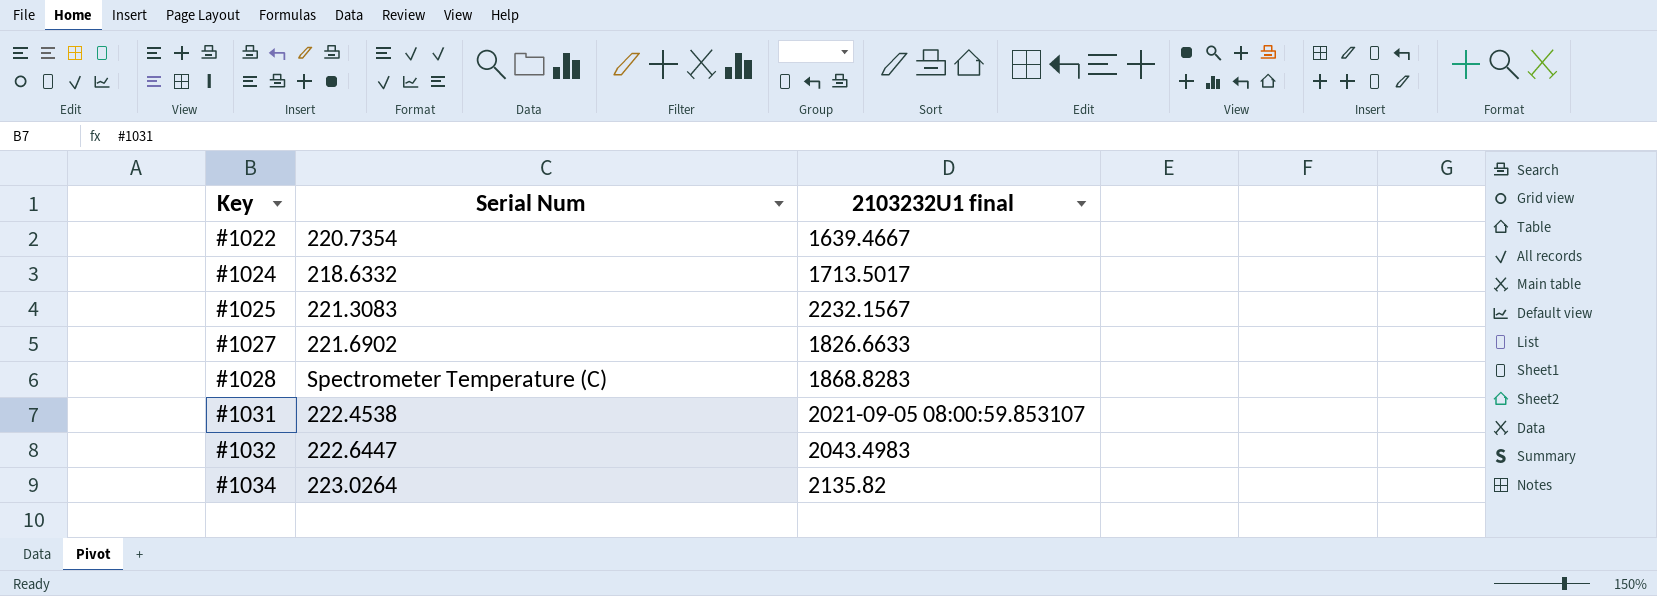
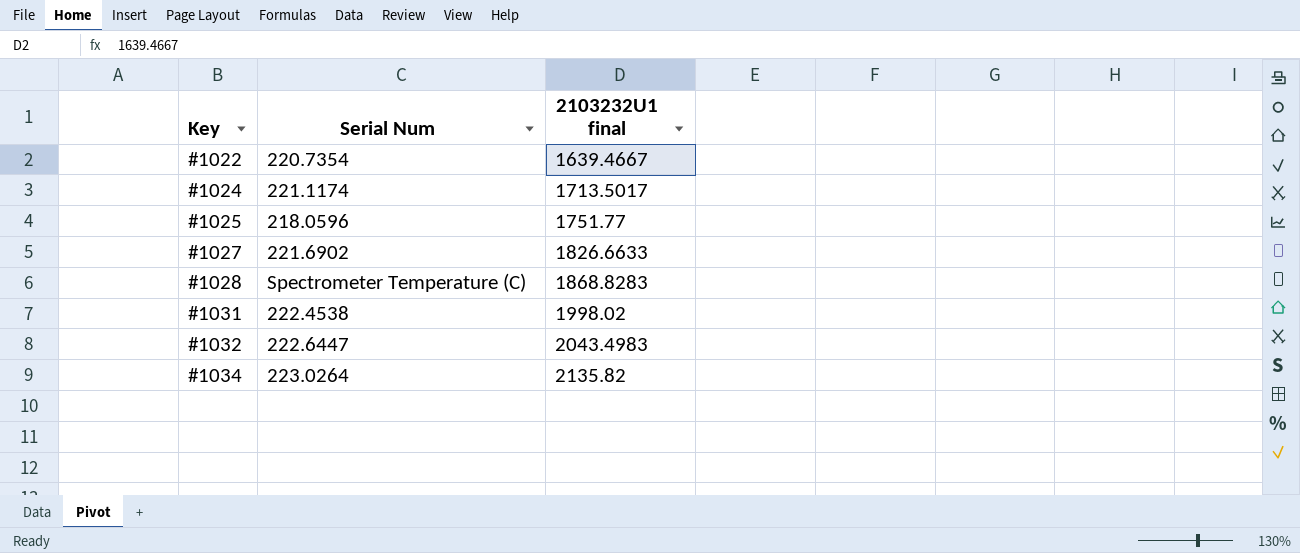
#1024 | Serial Num: 218.6332 -> 221.1174
#1025 | Serial Num: 221.3083 -> 218.0596
#1025 | 2103232U1 final: 2232.1567 -> 1751.77
#1031 | 2103232U1 final: 2021-09-05 08:00:59.853107 -> 1998.02

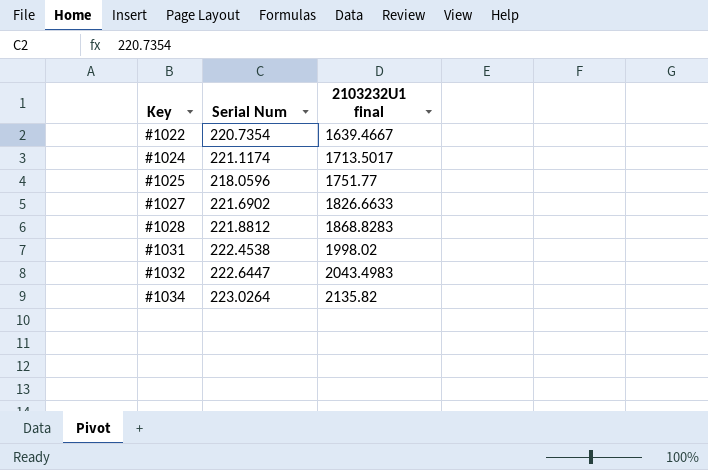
#1028 | Serial Num: Spectrometer Temperature (C) -> 221.8812

